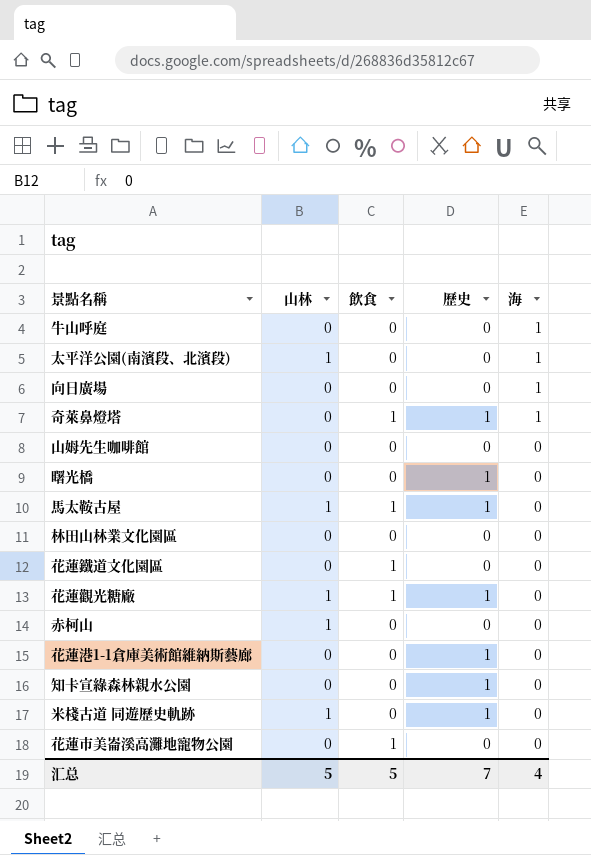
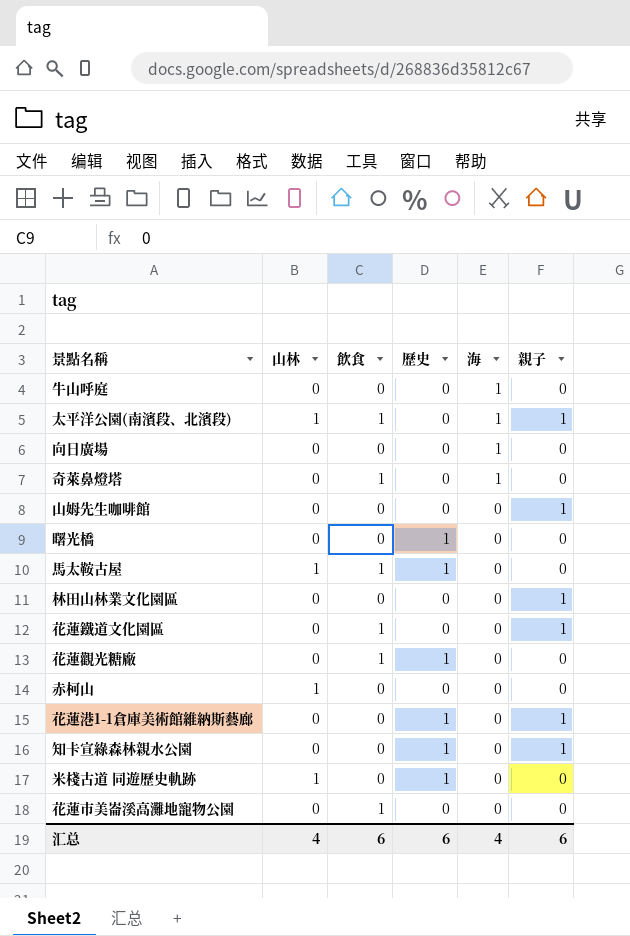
column 親子 | position: none -> 6
太平洋公園(南濱段、北濱段) | 飲食: 0 -> 1
奇萊鼻燈塔 | 歷史: 1 -> 0
花蓮觀光糖廠 | 山林: 1 -> 0
汇总 | 山林: 5 -> 4
汇总 | 飲食: 5 -> 6
汇总 | 歷史: 7 -> 6

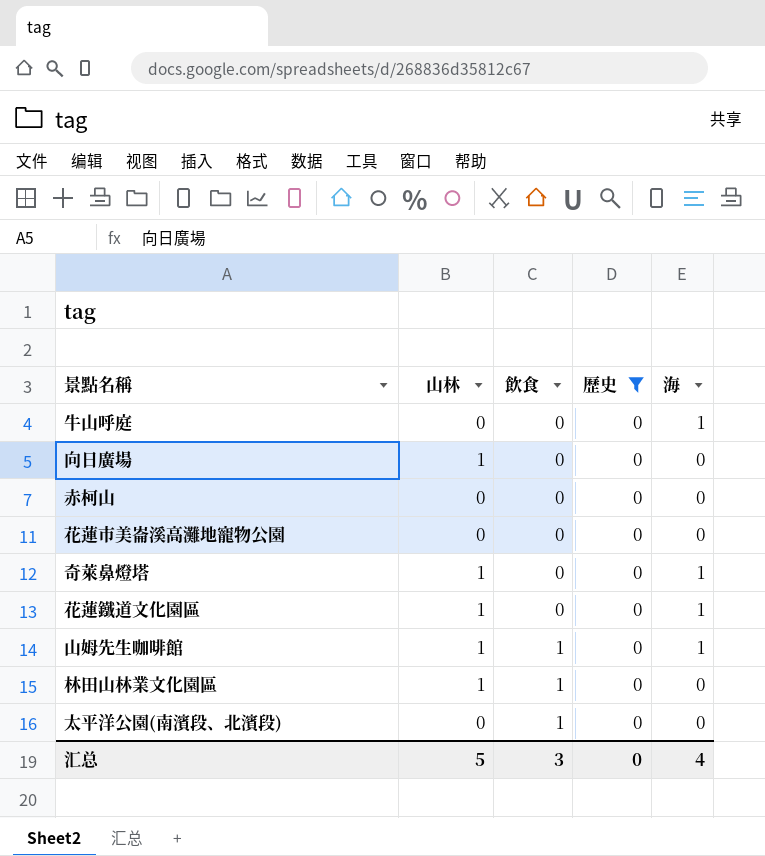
filter: none -> 歷史 = 0
row order: 海 descending -> 飲食 ascending
column 親子 | position: 6 -> none
向日廣場 | 山林: 0 -> 1
向日廣場 | 海: 1 -> 0
赤柯山 | 山林: 1 -> 0
花蓮市美崙溪高灘地寵物公園 | 飲食: 1 -> 0
奇萊鼻燈塔 | 山林: 0 -> 1
奇萊鼻燈塔 | 飲食: 1 -> 0
花蓮鐵道文化園區 | 山林: 0 -> 1
花蓮鐵道文化園區 | 飲食: 1 -> 0
花蓮鐵道文化園區 | 海: 0 -> 1
山姆先生咖啡館 | 山林: 0 -> 1
山姆先生咖啡館 | 飲食: 0 -> 1
山姆先生咖啡館 | 海: 0 -> 1
林田山林業文化園區 | 山林: 0 -> 1
林田山林業文化園區 | 飲食: 0 -> 1
太平洋公園(南濱段、北濱段) | 山林: 1 -> 0
太平洋公園(南濱段、北濱段) | 海: 1 -> 0
汇总 | 山林: 4 -> 5
汇总 | 飲食: 6 -> 3
汇总 | 歷史: 6 -> 0

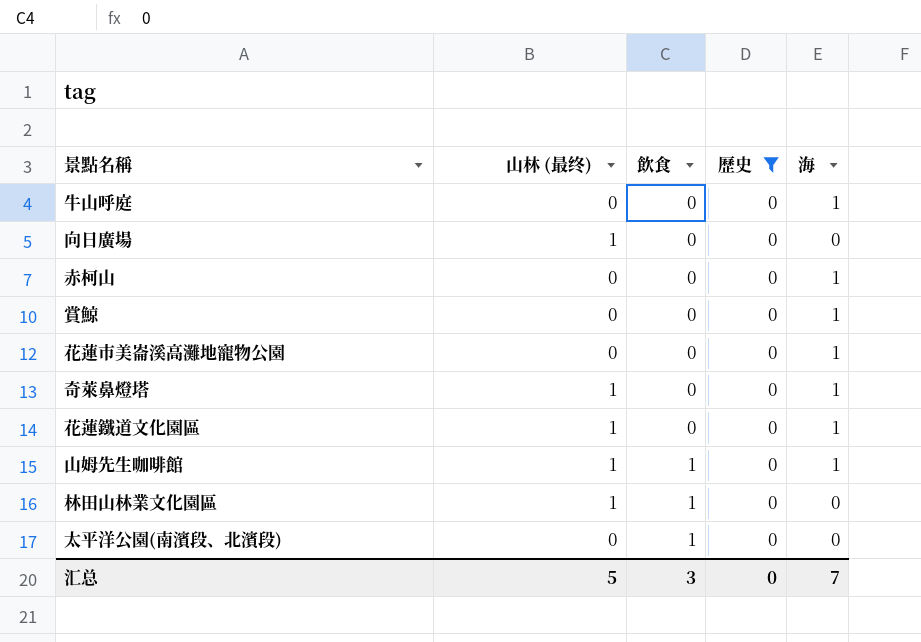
column name: 山林 -> 山林 (最终)
赤柯山 | 海: 0 -> 1
row 賞鯨: none -> 0 | 0 | 0 | 1
花蓮市美崙溪高灘地寵物公園 | 海: 0 -> 1
汇总 | 海: 4 -> 7

